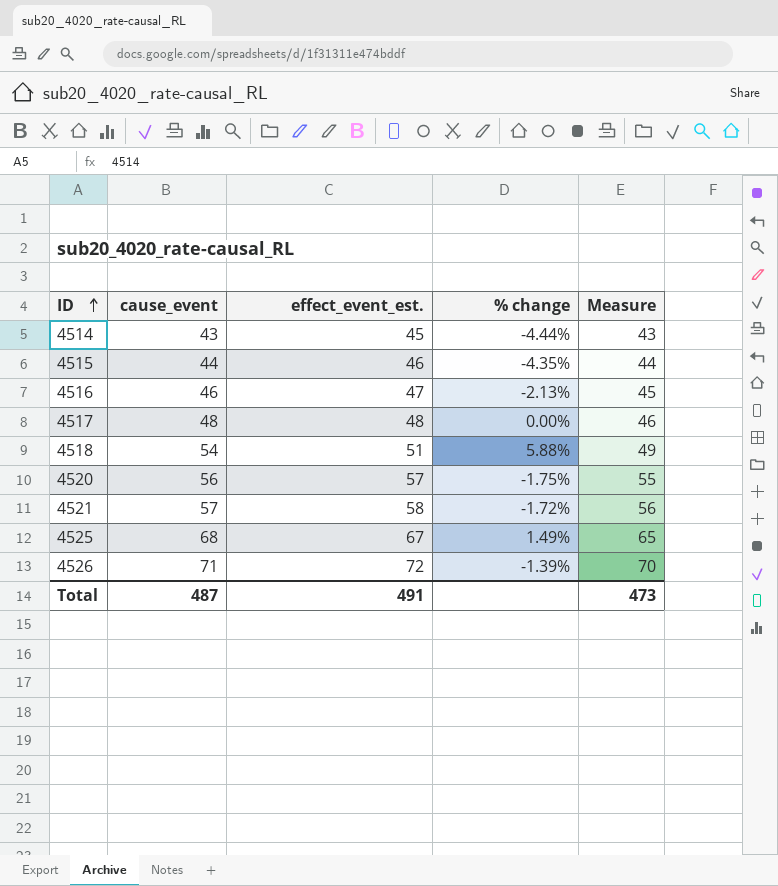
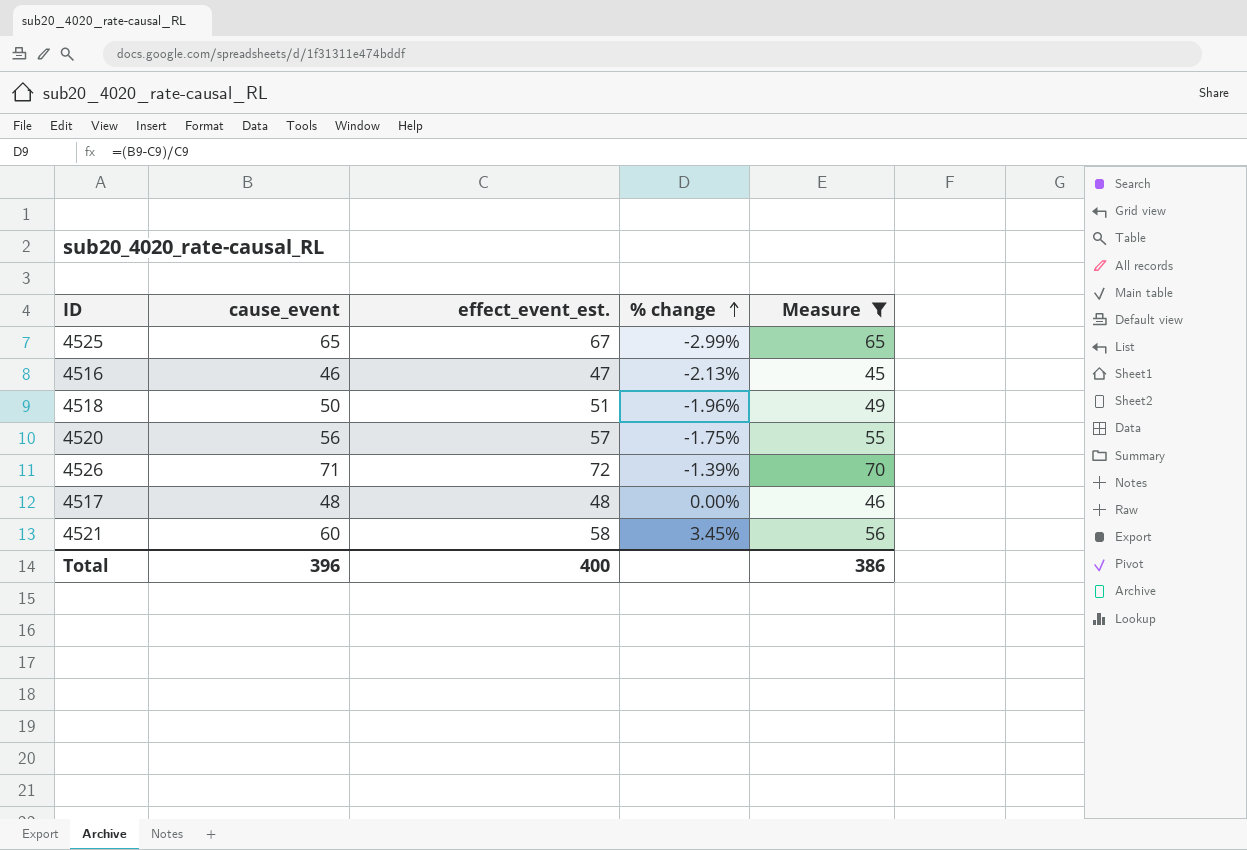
filter: none -> Measure >= 45
row order: ID ascending -> % change ascending
4525 | cause_event: 68 -> 65
4525 | % change: 1.49% -> -2.99%
4518 | cause_event: 54 -> 50
4518 | % change: 5.88% -> -1.96%
4521 | cause_event: 57 -> 60
4521 | % change: -1.72% -> 3.45%
Total | cause_event: 487 -> 396
Total | effect_event_est.: 491 -> 400
Total | Measure: 473 -> 386

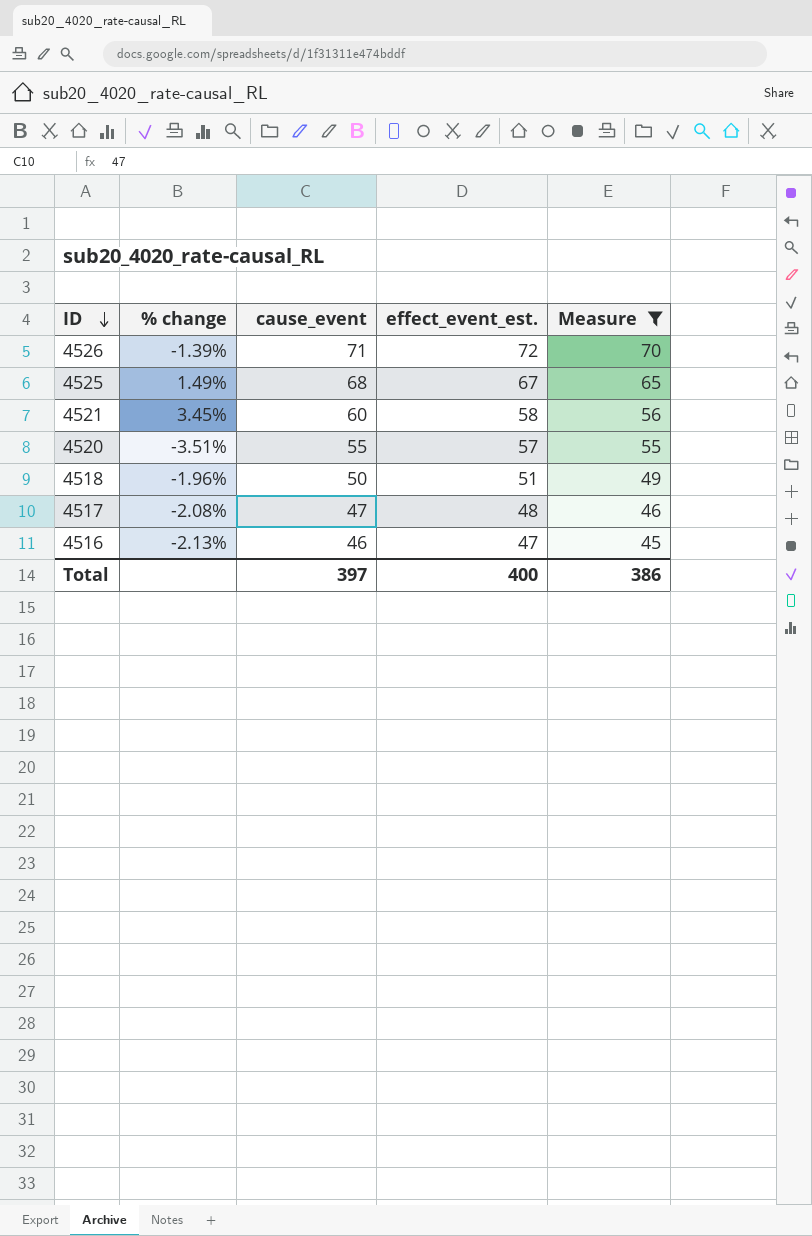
row order: % change ascending -> ID descending
column % change | position: 4 -> 2
4525 | % change: -2.99% -> 1.49%
4525 | cause_event: 65 -> 68
4520 | % change: -1.75% -> -3.51%
4520 | cause_event: 56 -> 55
4517 | % change: 0.00% -> -2.08%
4517 | cause_event: 48 -> 47
Total | cause_event: 396 -> 397

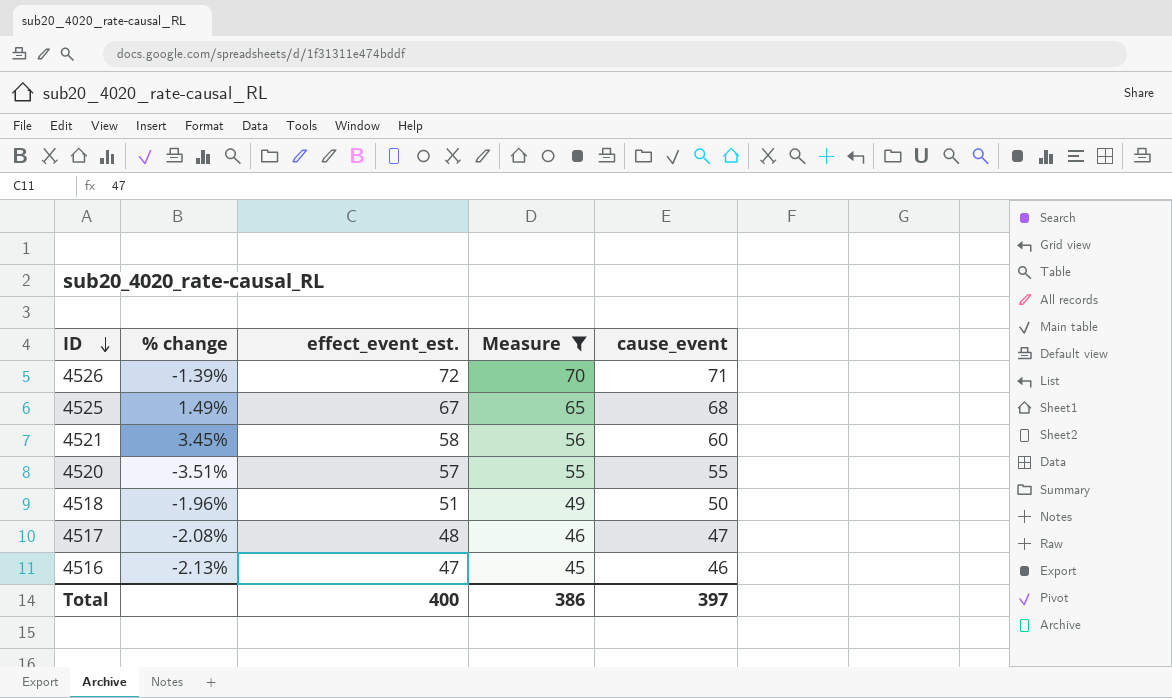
column cause_event | position: 3 -> 5

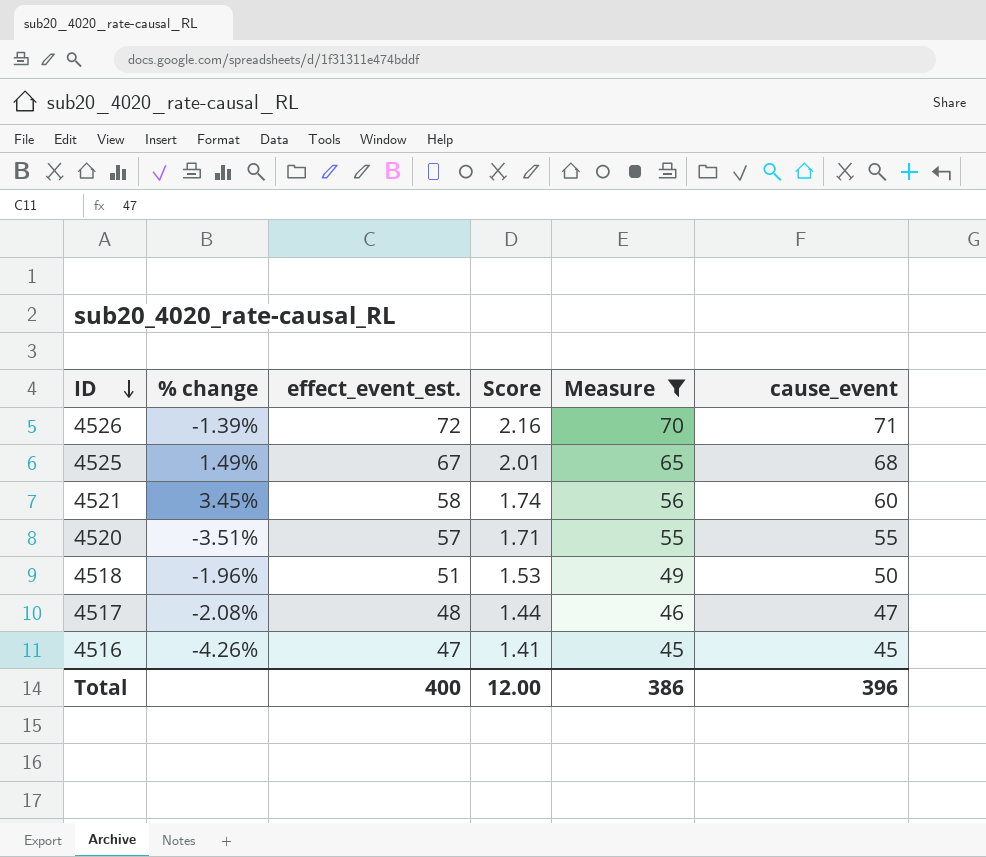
column Score | formula: none -> [effect_event_est.] * 0.03
4516 | % change: -2.13% -> -4.26%
4516 | cause_event: 46 -> 45
Total | cause_event: 397 -> 396

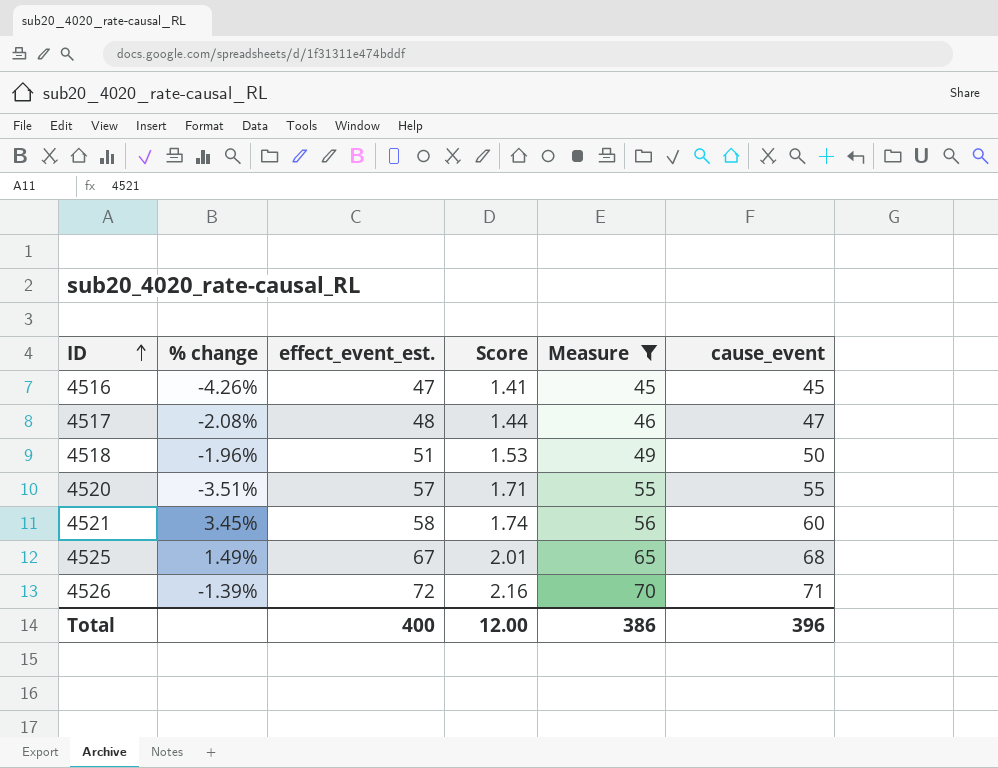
row order: ID descending -> ID ascending

